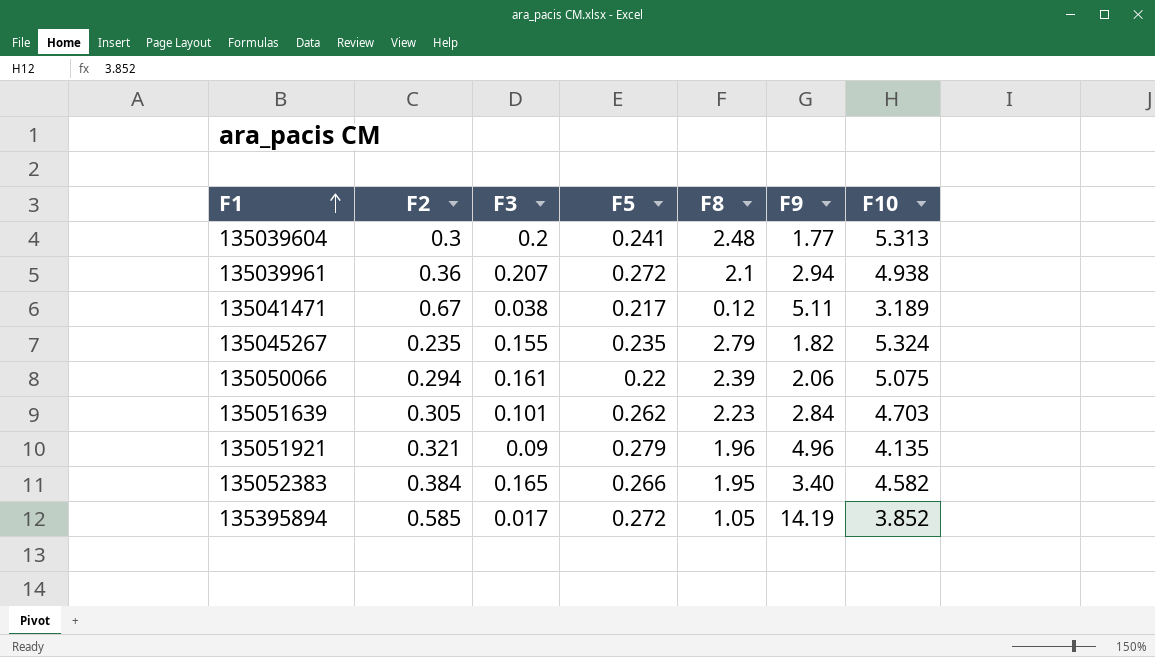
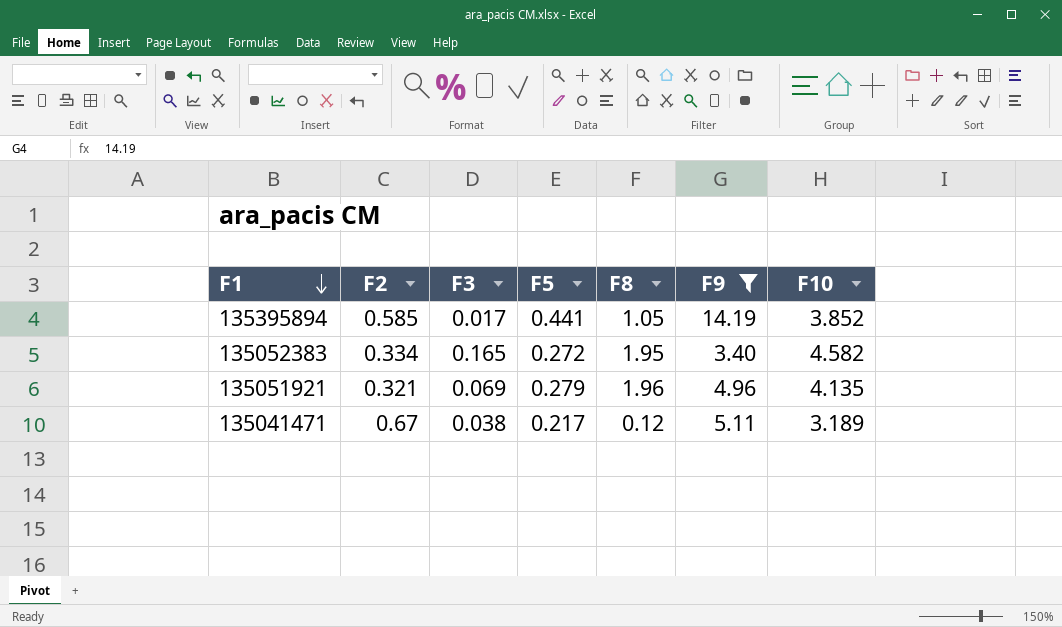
filter: none -> F9 >= 3.40
row order: F1 ascending -> F1 descending
135395894 | F5: 0.272 -> 0.441
135052383 | F2: 0.384 -> 0.334
135052383 | F5: 0.266 -> 0.272
135051921 | F3: 0.09 -> 0.069

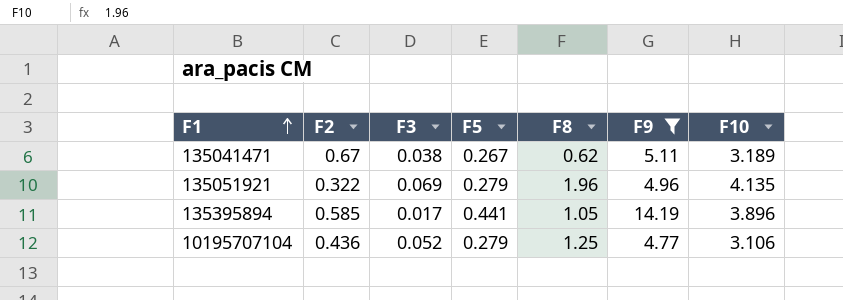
row order: F1 descending -> F1 ascending
row 135052383: 0.334 | 0.165 | 0.272 | 1.95 | 3.40 | 4.582 -> none
135041471 | F5: 0.217 -> 0.267
135041471 | F8: 0.12 -> 0.62
135051921 | F2: 0.321 -> 0.322
135395894 | F10: 3.852 -> 3.896
row 10195707104: none -> 0.436 | 0.052 | 0.279 | 1.25 | 4.77 | 3.106

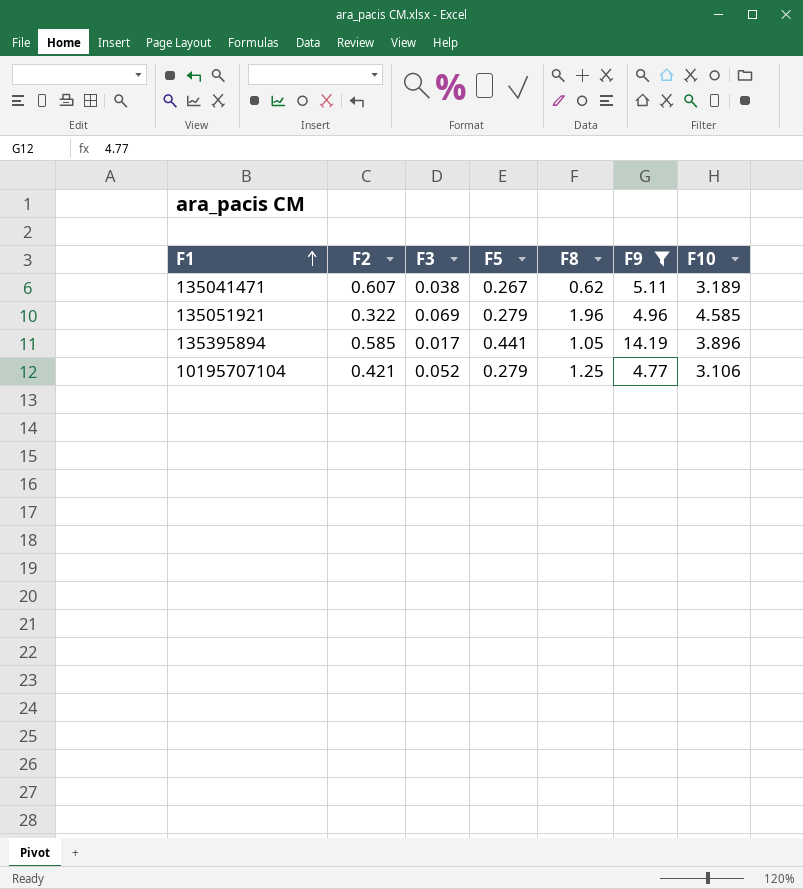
135041471 | F2: 0.67 -> 0.607
135051921 | F10: 4.135 -> 4.585
10195707104 | F2: 0.436 -> 0.421

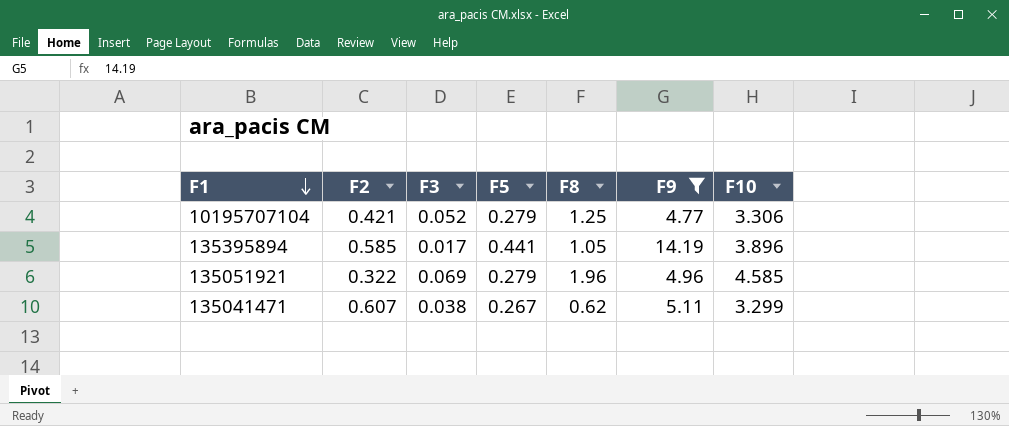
row order: F1 ascending -> F1 descending
10195707104 | F10: 3.106 -> 3.306
135041471 | F10: 3.189 -> 3.299

